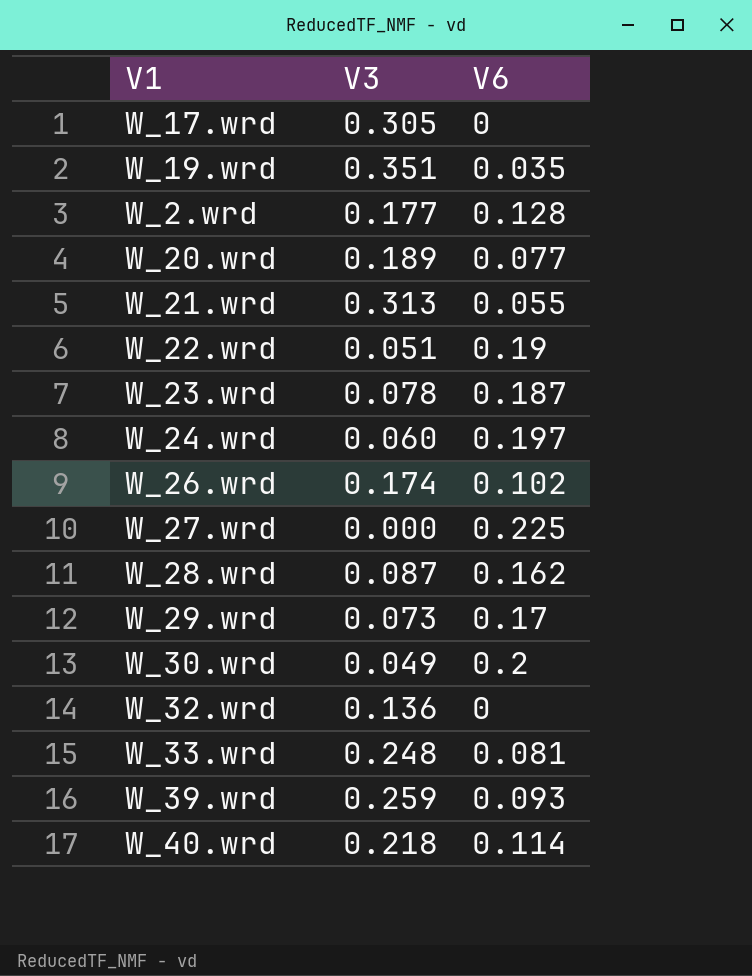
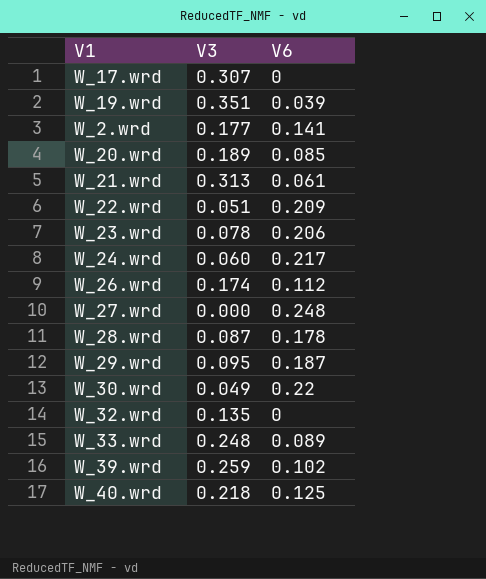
W_17.wrd | V3: 0.305 -> 0.307
W_19.wrd | V6: 0.035 -> 0.039
W_2.wrd | V6: 0.128 -> 0.141
W_20.wrd | V6: 0.077 -> 0.085
W_21.wrd | V6: 0.055 -> 0.061
W_22.wrd | V6: 0.19 -> 0.209
W_23.wrd | V6: 0.187 -> 0.206
W_24.wrd | V6: 0.197 -> 0.217
W_26.wrd | V6: 0.102 -> 0.112
W_27.wrd | V6: 0.225 -> 0.248
W_28.wrd | V6: 0.162 -> 0.178
W_29.wrd | V3: 0.073 -> 0.095
W_29.wrd | V6: 0.17 -> 0.187
W_30.wrd | V6: 0.2 -> 0.22
W_32.wrd | V3: 0.136 -> 0.135
W_33.wrd | V6: 0.081 -> 0.089
W_39.wrd | V6: 0.093 -> 0.102
W_40.wrd | V6: 0.114 -> 0.125

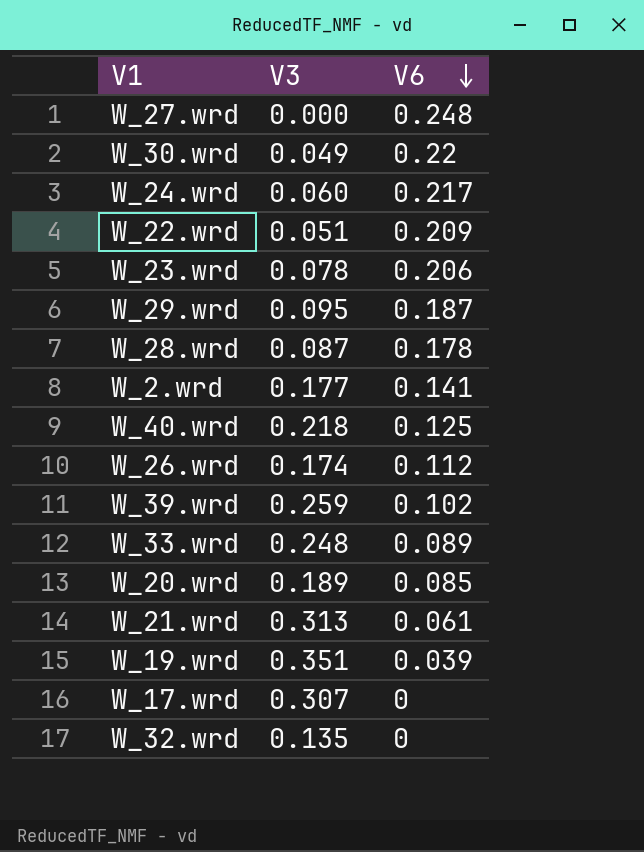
row order: none -> V6 descending

